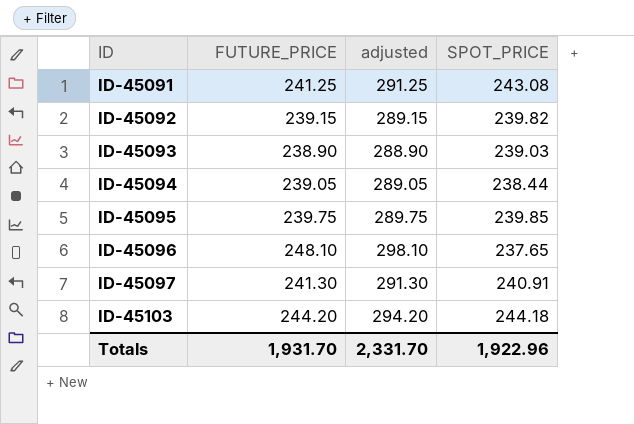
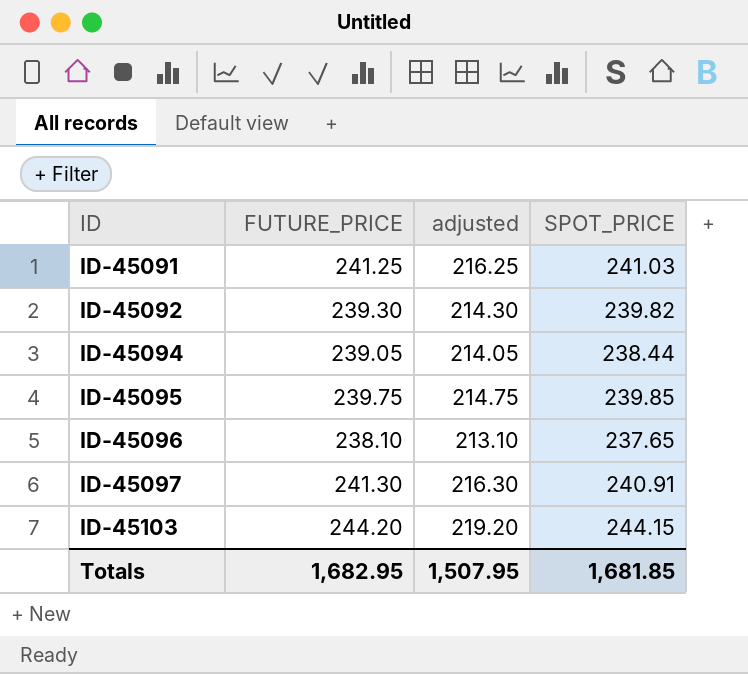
column adjusted | formula: [FUTURE_PRICE] + 50 -> [FUTURE_PRICE] - 25
row ID-45093: 238.90 | 288.90 | 239.03 -> none
ID-45091 | SPOT_PRICE: 243.08 -> 241.03
ID-45092 | FUTURE_PRICE: 239.15 -> 239.30
ID-45096 | FUTURE_PRICE: 248.10 -> 238.10
ID-45103 | SPOT_PRICE: 244.18 -> 244.15
Totals | FUTURE_PRICE: 1,931.70 -> 1,682.95
Totals | adjusted: 2,331.70 -> 1,507.95
Totals | SPOT_PRICE: 1,922.96 -> 1,681.85

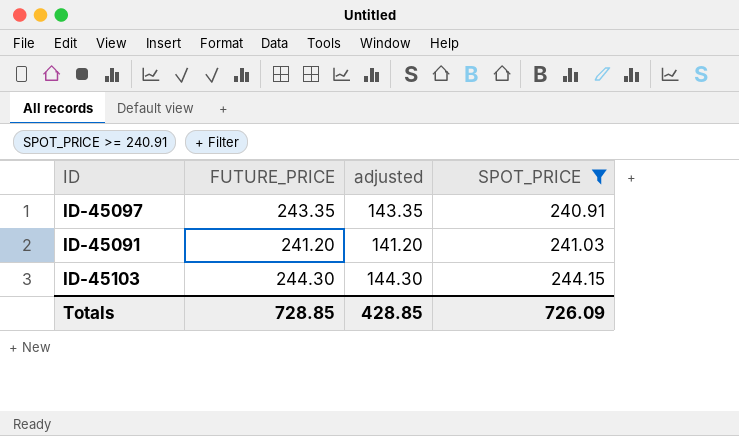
filter: none -> SPOT_PRICE >= 240.91
row order: ID ascending -> SPOT_PRICE ascending
column adjusted | formula: [FUTURE_PRICE] - 25 -> [FUTURE_PRICE] - 100
ID-45097 | FUTURE_PRICE: 241.30 -> 243.35
ID-45091 | FUTURE_PRICE: 241.25 -> 241.20
ID-45103 | FUTURE_PRICE: 244.20 -> 244.30
Totals | FUTURE_PRICE: 1,682.95 -> 728.85
Totals | adjusted: 1,507.95 -> 428.85
Totals | SPOT_PRICE: 1,681.85 -> 726.09

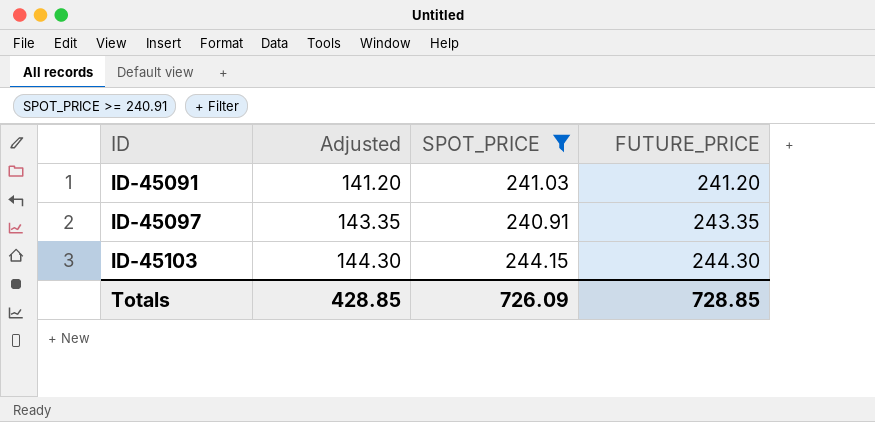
row order: SPOT_PRICE ascending -> ID ascending
column name: adjusted -> Adjusted
column FUTURE_PRICE | position: 2 -> 4

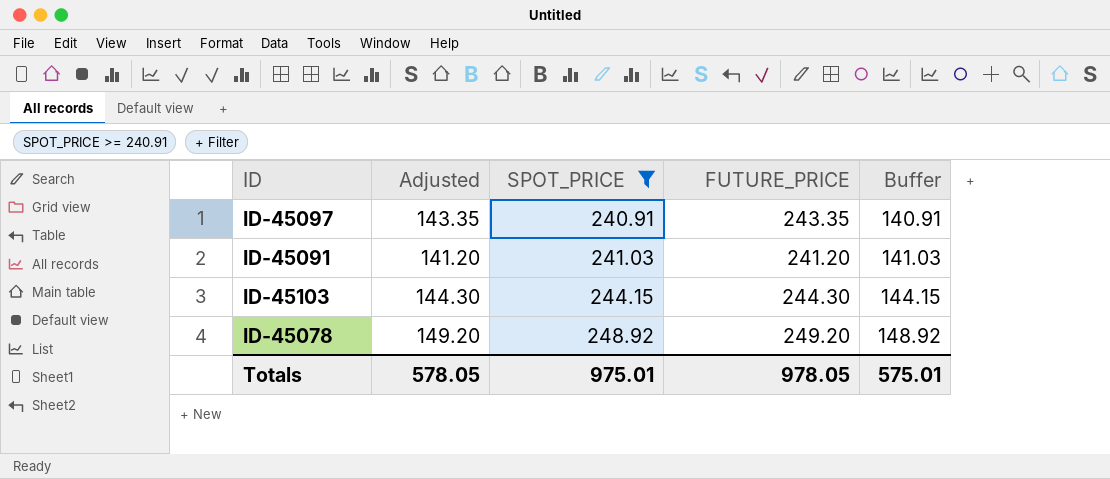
row order: ID ascending -> SPOT_PRICE ascending
column Buffer | formula: none -> [SPOT_PRICE] - 100
row ID-45078: none -> 149.20 | 248.92 | 249.20 | 148.92
Totals | Adjusted: 428.85 -> 578.05
Totals | SPOT_PRICE: 726.09 -> 975.01
Totals | FUTURE_PRICE: 728.85 -> 978.05

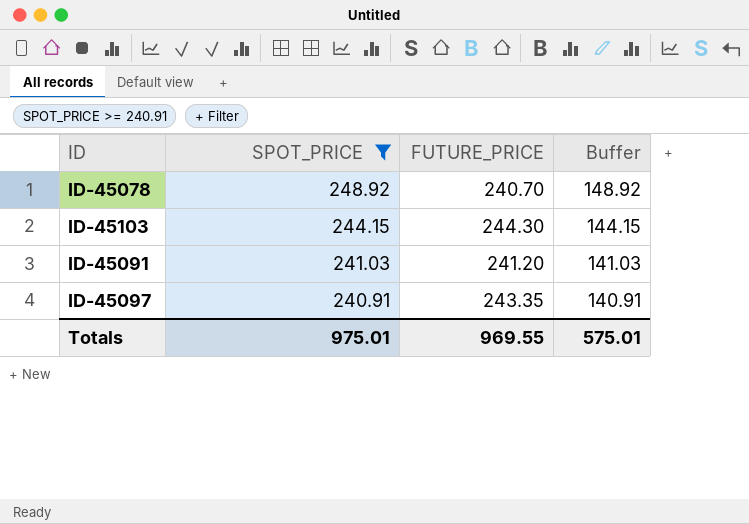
row order: SPOT_PRICE ascending -> SPOT_PRICE descending
column Adjusted | formula: [FUTURE_PRICE] - 100 -> none
ID-45078 | FUTURE_PRICE: 249.20 -> 240.70
Totals | FUTURE_PRICE: 978.05 -> 969.55

